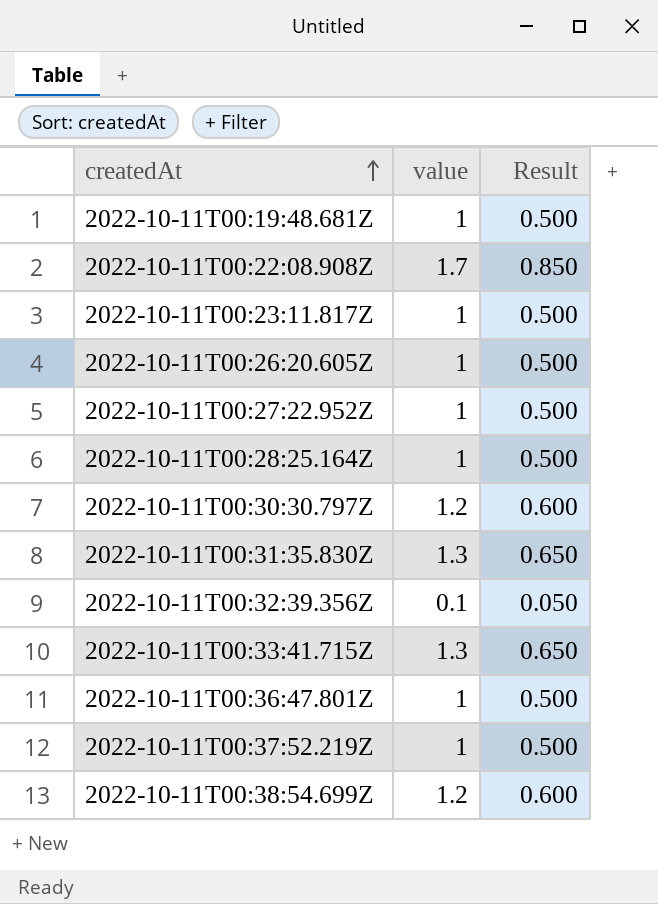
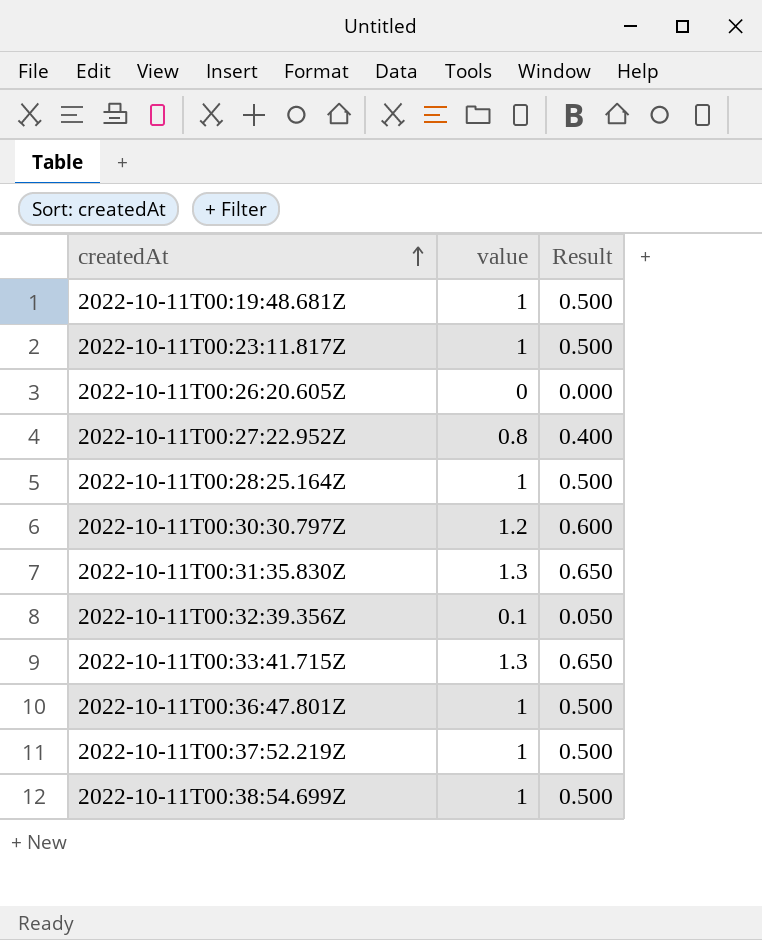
row 2022-10-11T00:22:08.908Z: 1.7 | 0.850 -> none
2022-10-11T00:26:20.605Z | value: 1 -> 0
2022-10-11T00:26:20.605Z | Result: 0.500 -> 0.000
2022-10-11T00:27:22.952Z | value: 1 -> 0.8
2022-10-11T00:27:22.952Z | Result: 0.500 -> 0.400
2022-10-11T00:38:54.699Z | value: 1.2 -> 1
2022-10-11T00:38:54.699Z | Result: 0.600 -> 0.500

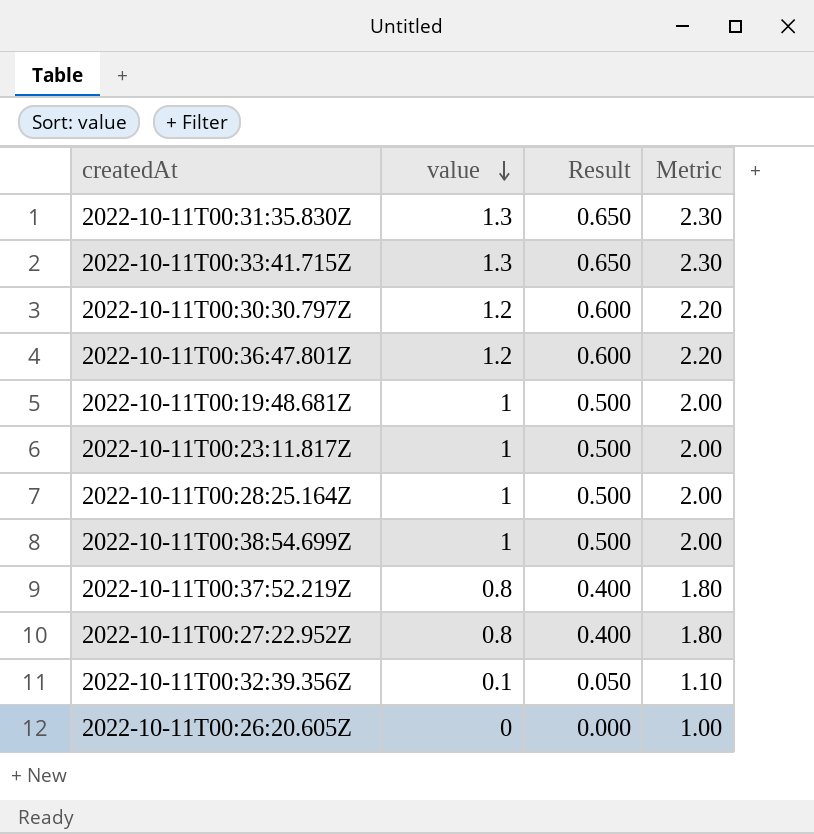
row order: createdAt ascending -> value descending
column Metric | formula: none -> [value] + 1
2022-10-11T00:36:47.801Z | value: 1 -> 1.2
2022-10-11T00:36:47.801Z | Result: 0.500 -> 0.600
2022-10-11T00:37:52.219Z | value: 1 -> 0.8
2022-10-11T00:37:52.219Z | Result: 0.500 -> 0.400

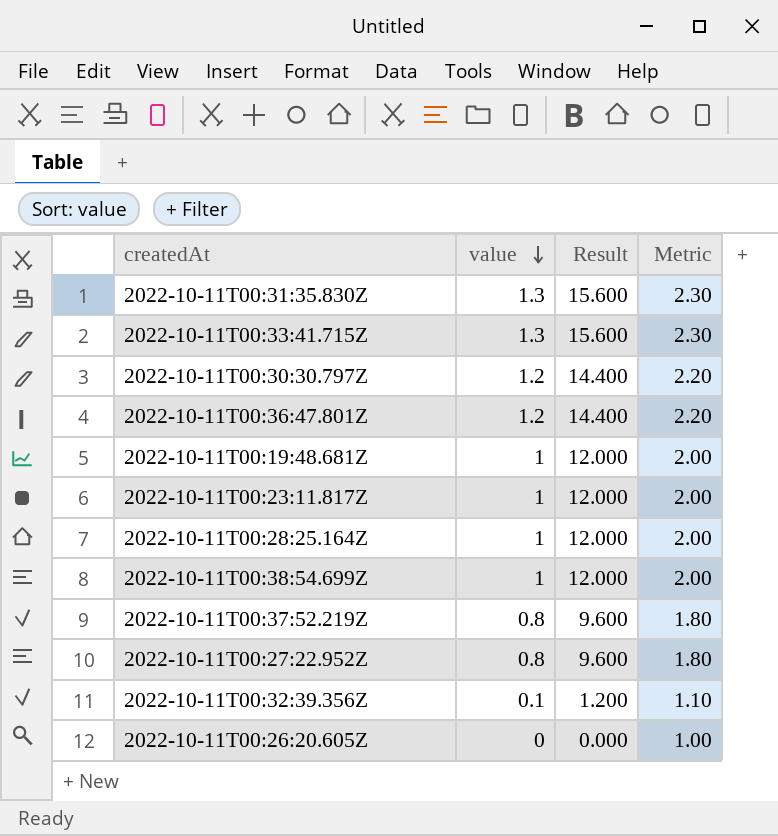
column Result | formula: [value] * 0.5 -> [value] * 12

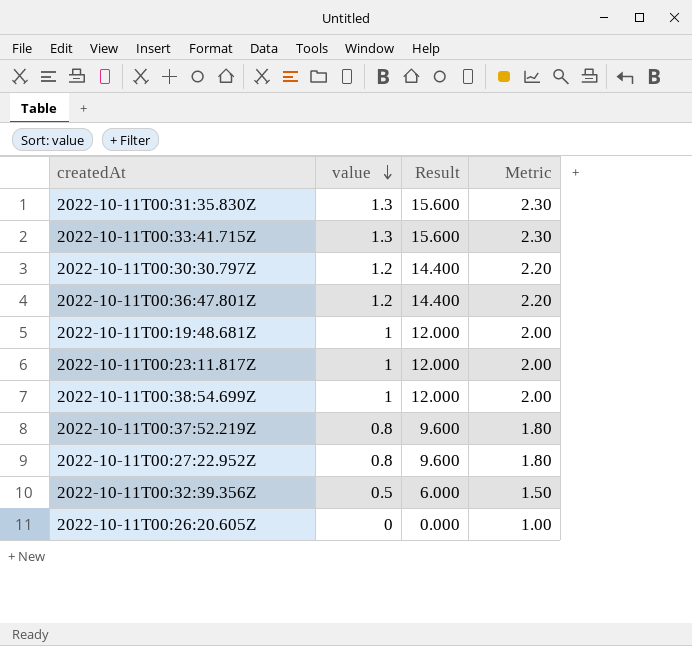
row 2022-10-11T00:28:25.164Z: 1 | 12.000 | 2.00 -> none
2022-10-11T00:32:39.356Z | value: 0.1 -> 0.5
2022-10-11T00:32:39.356Z | Result: 1.200 -> 6.000
2022-10-11T00:32:39.356Z | Metric: 1.10 -> 1.50

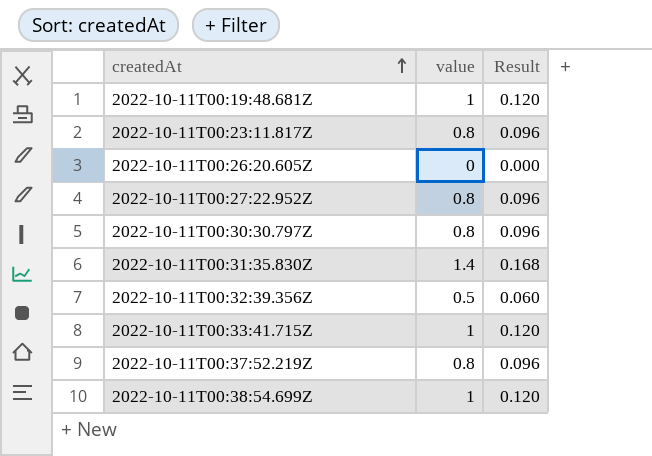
row order: value descending -> createdAt ascending
column Metric | formula: [value] + 1 -> none
column Result | formula: [value] * 12 -> [value] * 0.12
row 2022-10-11T00:36:47.801Z: 1.2 | 14.400 | 2.20 -> none
2022-10-11T00:23:11.817Z | value: 1 -> 0.8
2022-10-11T00:30:30.797Z | value: 1.2 -> 0.8
2022-10-11T00:31:35.830Z | value: 1.3 -> 1.4
2022-10-11T00:33:41.715Z | value: 1.3 -> 1

